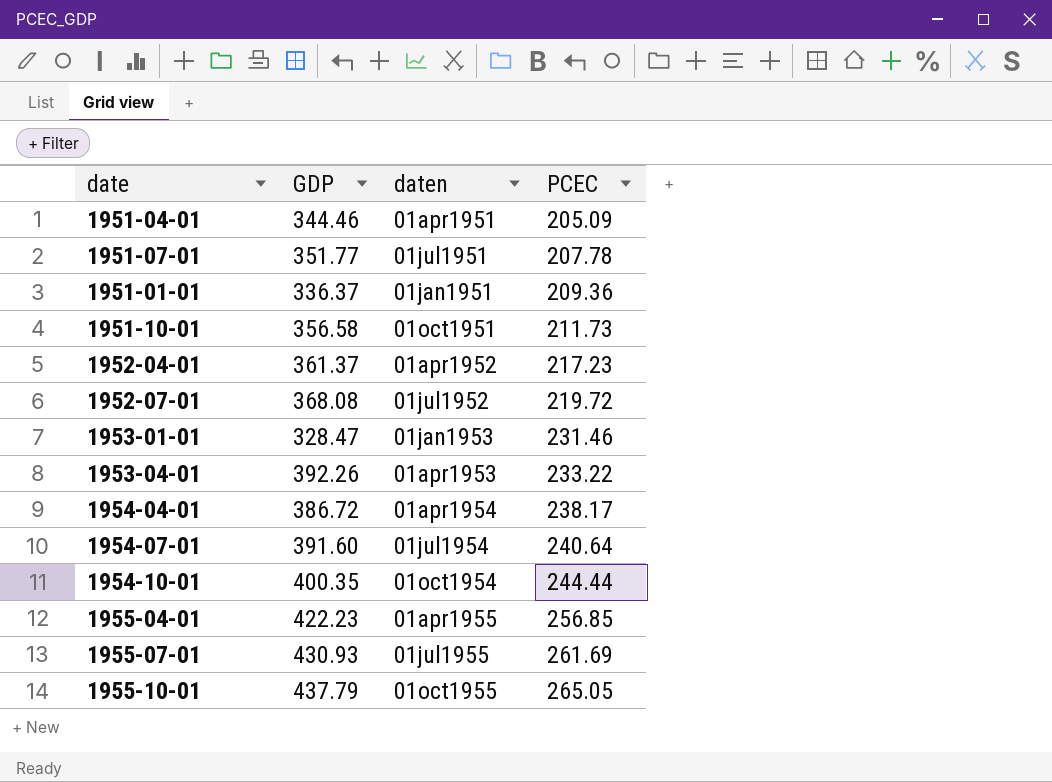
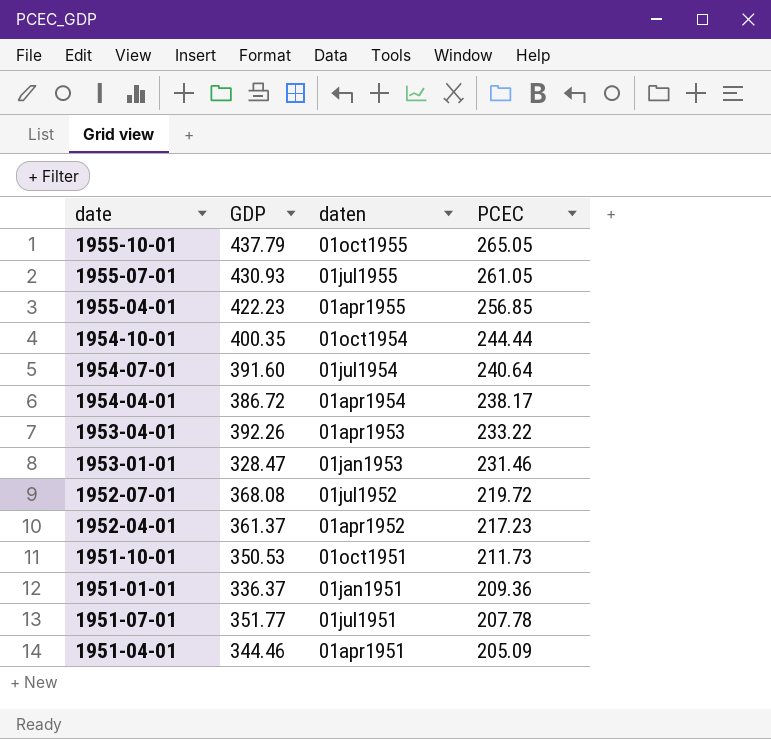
row order: PCEC ascending -> PCEC descending
1955-07-01 | PCEC: 261.69 -> 261.05
1951-10-01 | GDP: 356.58 -> 350.53

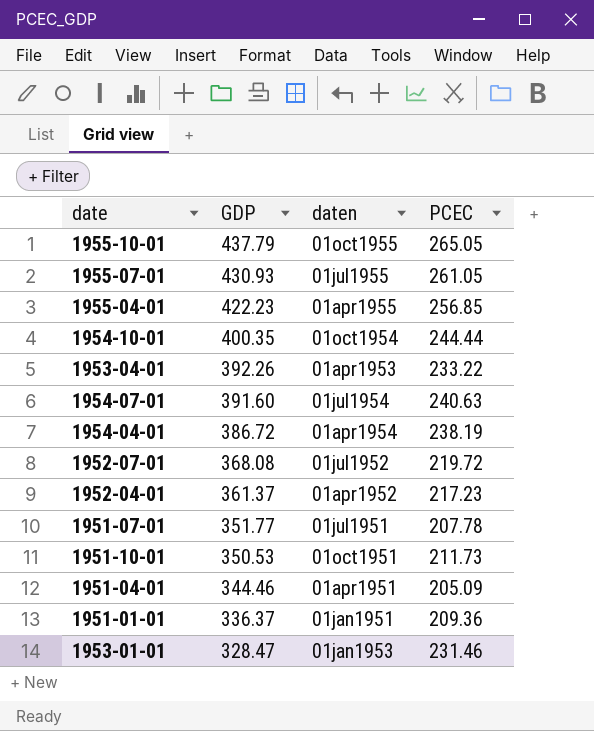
row order: PCEC descending -> GDP descending
1954-07-01 | PCEC: 240.64 -> 240.63
1954-04-01 | PCEC: 238.17 -> 238.19

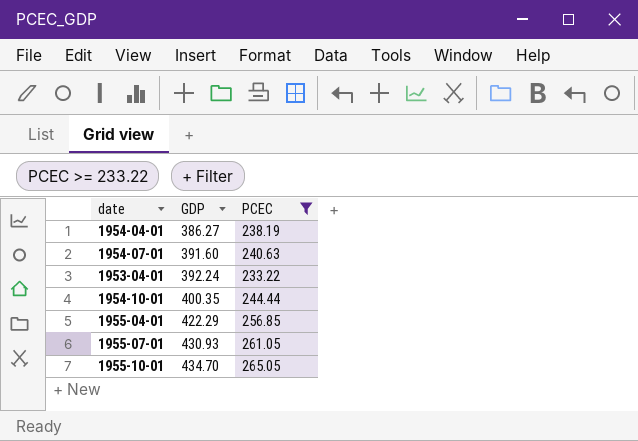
filter: none -> PCEC >= 233.22
row order: GDP descending -> GDP ascending
column daten | position: 3 -> none
1954-04-01 | GDP: 386.72 -> 386.27
1953-04-01 | GDP: 392.26 -> 392.24
1955-04-01 | GDP: 422.23 -> 422.29
1955-10-01 | GDP: 437.79 -> 434.70

